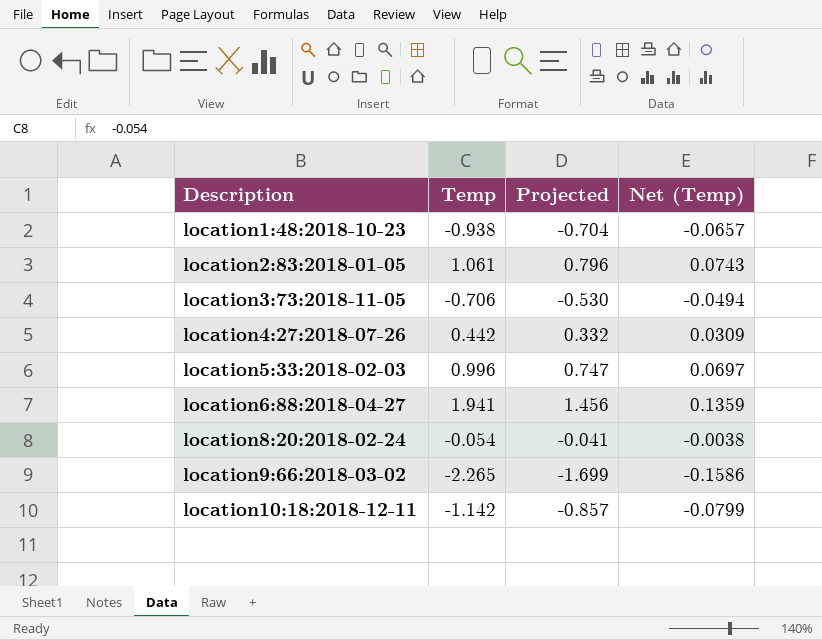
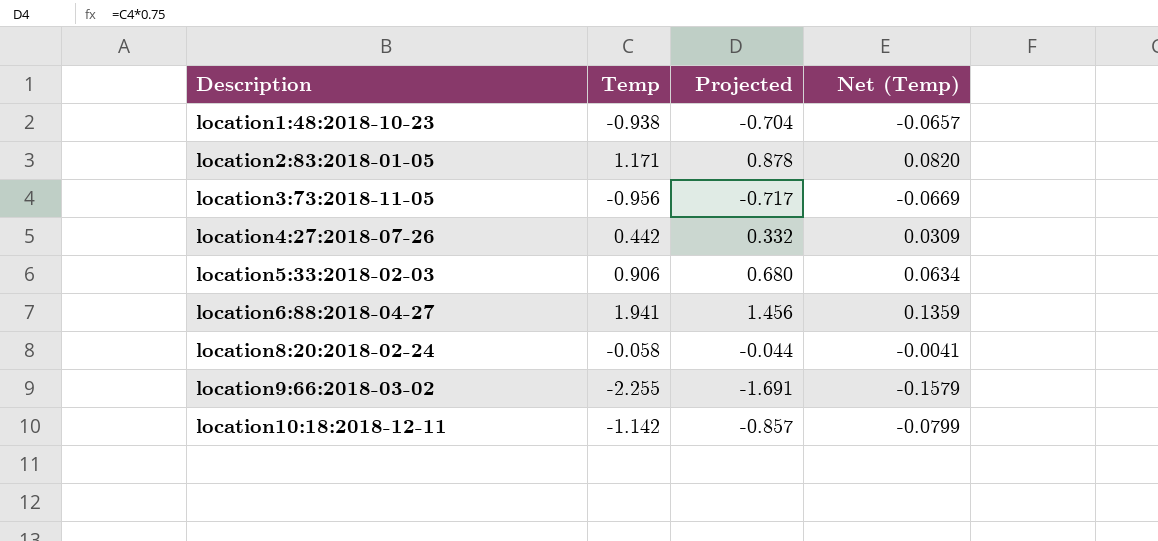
location2:83:2018-01-05 | Temp: 1.061 -> 1.171
location2:83:2018-01-05 | Projected: 0.796 -> 0.878
location2:83:2018-01-05 | Net (Temp): 0.0743 -> 0.0820
location3:73:2018-11-05 | Temp: -0.706 -> -0.956
location3:73:2018-11-05 | Projected: -0.530 -> -0.717
location3:73:2018-11-05 | Net (Temp): -0.0494 -> -0.0669
location5:33:2018-02-03 | Temp: 0.996 -> 0.906
location5:33:2018-02-03 | Projected: 0.747 -> 0.680
location5:33:2018-02-03 | Net (Temp): 0.0697 -> 0.0634
location8:20:2018-02-24 | Temp: -0.054 -> -0.058
location8:20:2018-02-24 | Projected: -0.041 -> -0.044
location8:20:2018-02-24 | Net (Temp): -0.0038 -> -0.0041
location9:66:2018-03-02 | Temp: -2.265 -> -2.255
location9:66:2018-03-02 | Projected: -1.699 -> -1.691
location9:66:2018-03-02 | Net (Temp): -0.1586 -> -0.1579

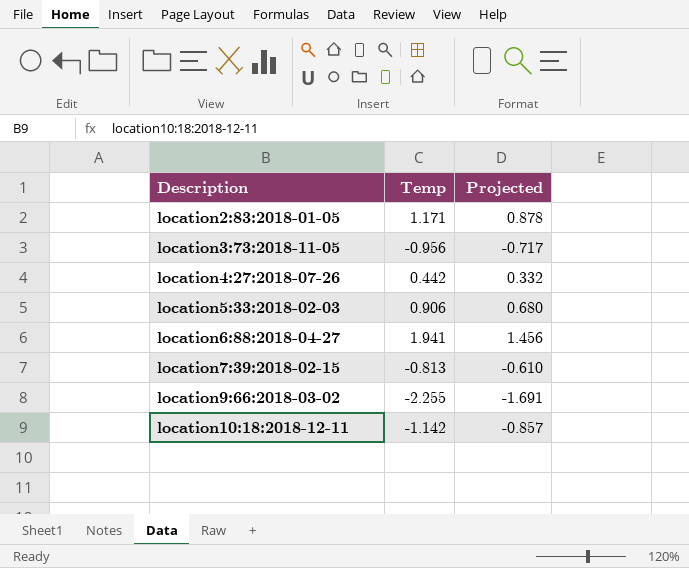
column Net (Temp) | formula: [Temp] * 0.07 -> none
row location1:48:2018-10-23: -0.938 | -0.704 | -0.0657 -> none
row location8:20:2018-02-24: -0.058 | -0.044 | -0.0041 -> none
row location7:39:2018-02-15: none -> -0.813 | -0.610

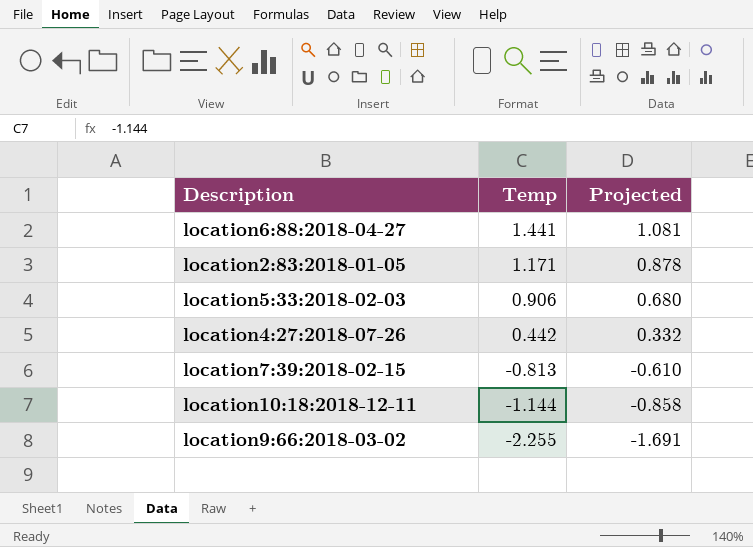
row order: Description ascending -> Temp descending
row location3:73:2018-11-05: -0.956 | -0.717 -> none
location6:88:2018-04-27 | Temp: 1.941 -> 1.441
location6:88:2018-04-27 | Projected: 1.456 -> 1.081
location10:18:2018-12-11 | Temp: -1.142 -> -1.144
location10:18:2018-12-11 | Projected: -0.857 -> -0.858

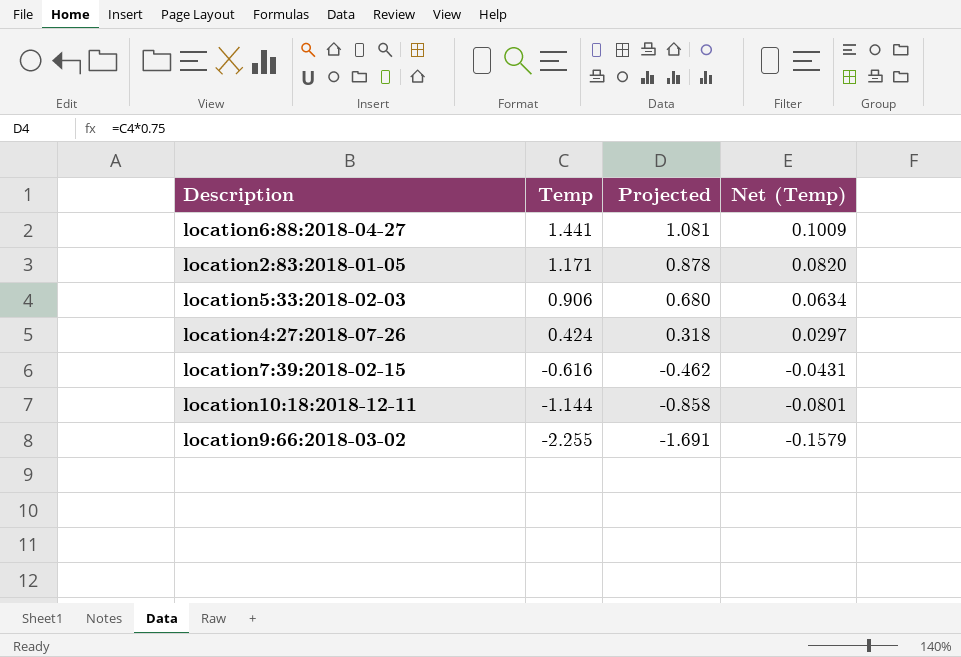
column Net (Temp) | formula: none -> [Temp] * 0.07
location4:27:2018-07-26 | Temp: 0.442 -> 0.424
location4:27:2018-07-26 | Projected: 0.332 -> 0.318
location7:39:2018-02-15 | Temp: -0.813 -> -0.616
location7:39:2018-02-15 | Projected: -0.610 -> -0.462

